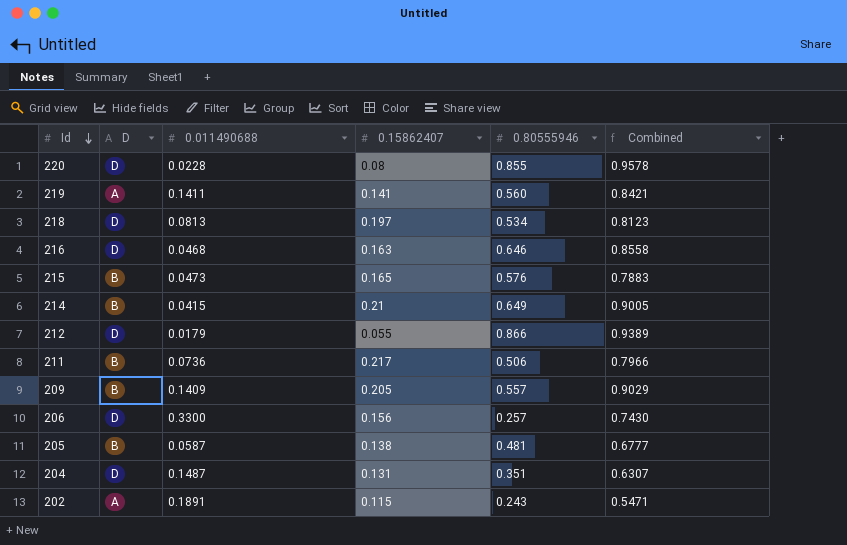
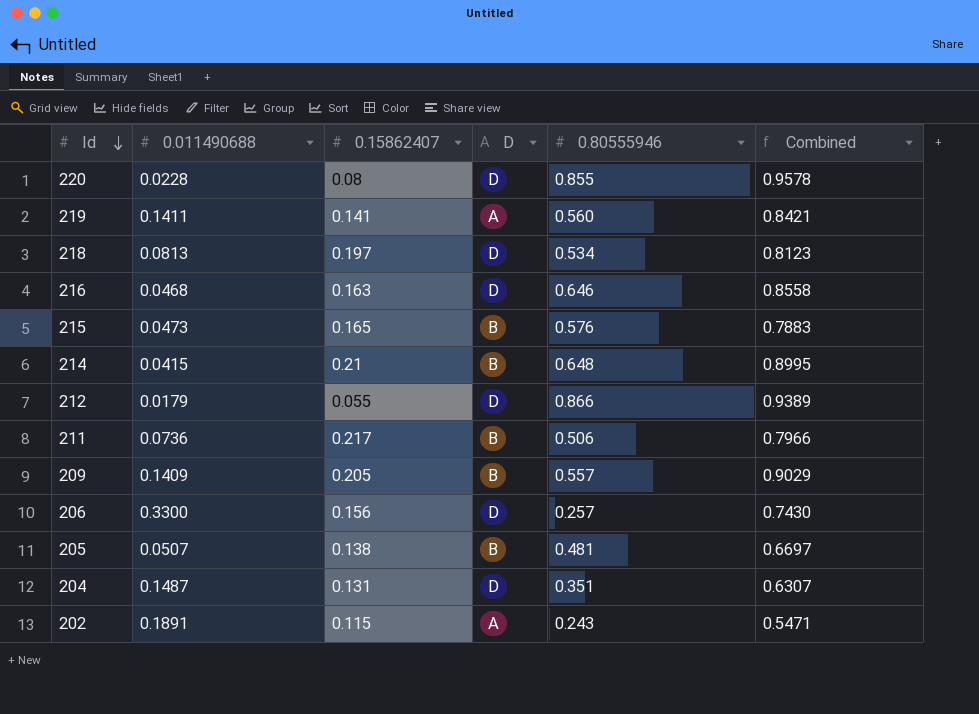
column D | position: 2 -> 4
214 | 0.80555946: 0.649 -> 0.648
214 | Combined: 0.9005 -> 0.8995
205 | 0.011490688: 0.0587 -> 0.0507
205 | Combined: 0.6777 -> 0.6697

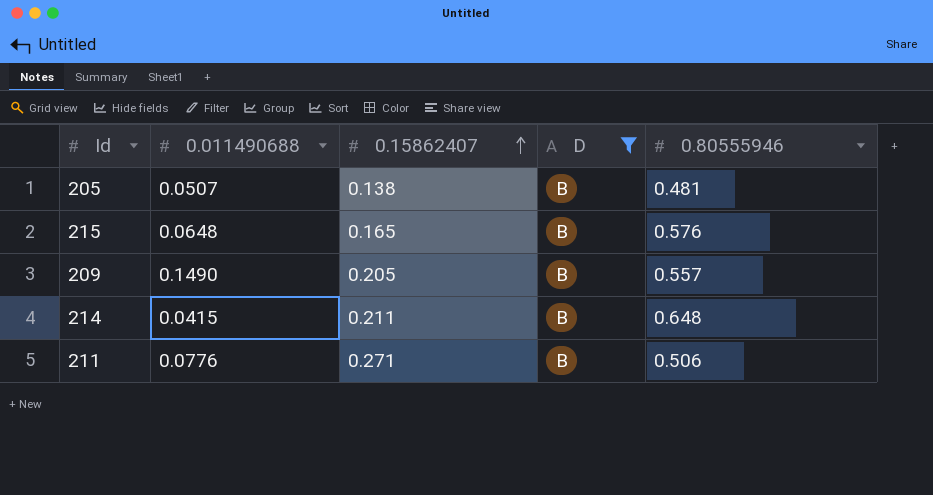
filter: none -> D = B
row order: Id descending -> 0.15862407 ascending
column Combined | formula: [0.011490688] + [0.15862407] + [0.80555946] -> none
215 | 0.011490688: 0.0473 -> 0.0648
209 | 0.011490688: 0.1409 -> 0.1490
214 | 0.15862407: 0.21 -> 0.211
211 | 0.011490688: 0.0736 -> 0.0776
211 | 0.15862407: 0.217 -> 0.271

